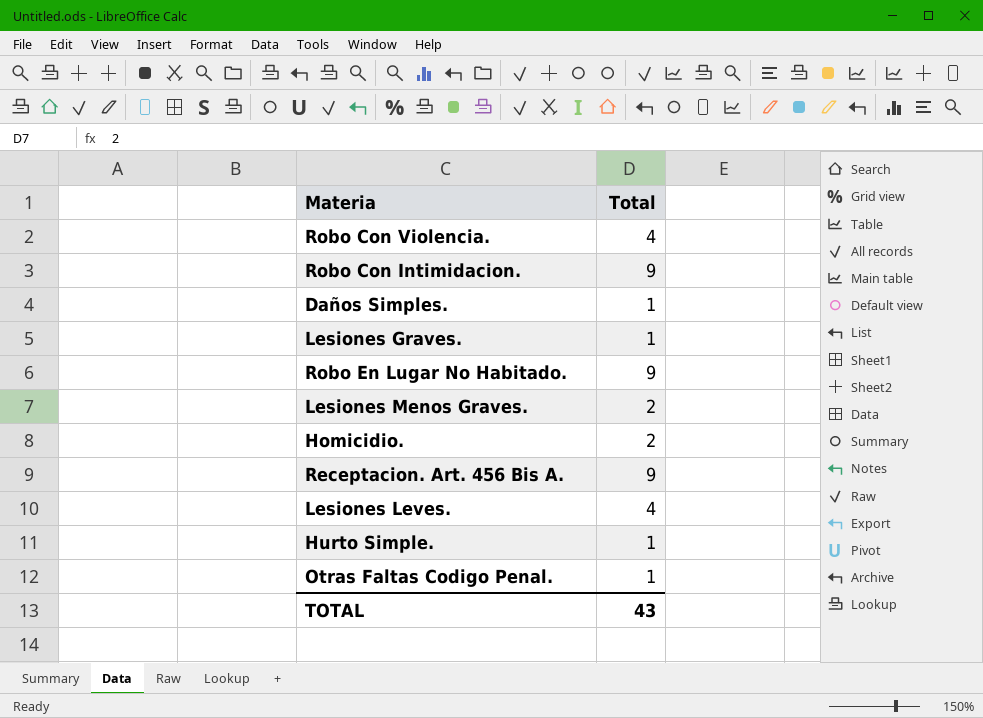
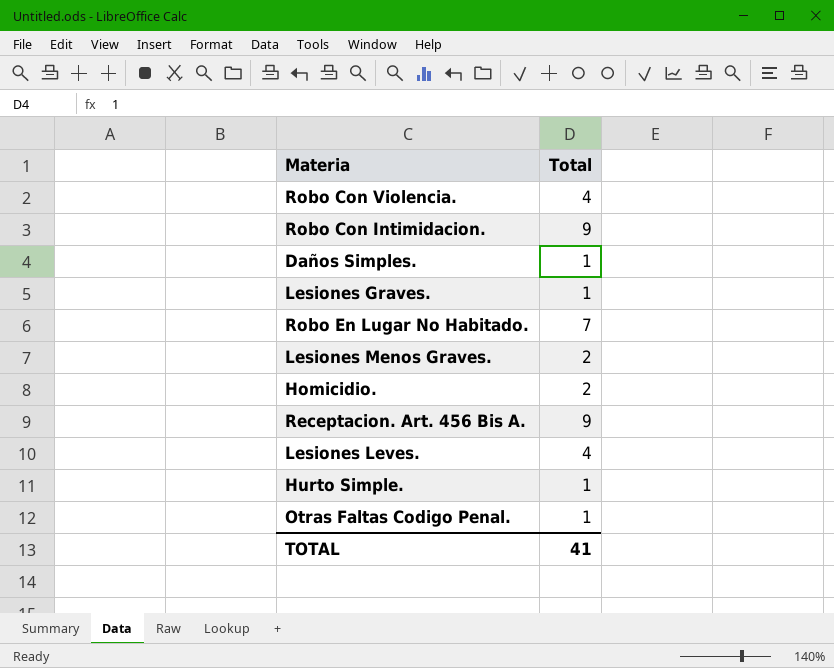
Robo En Lugar No Habitado. | Total: 9 -> 7
TOTAL | Total: 43 -> 41

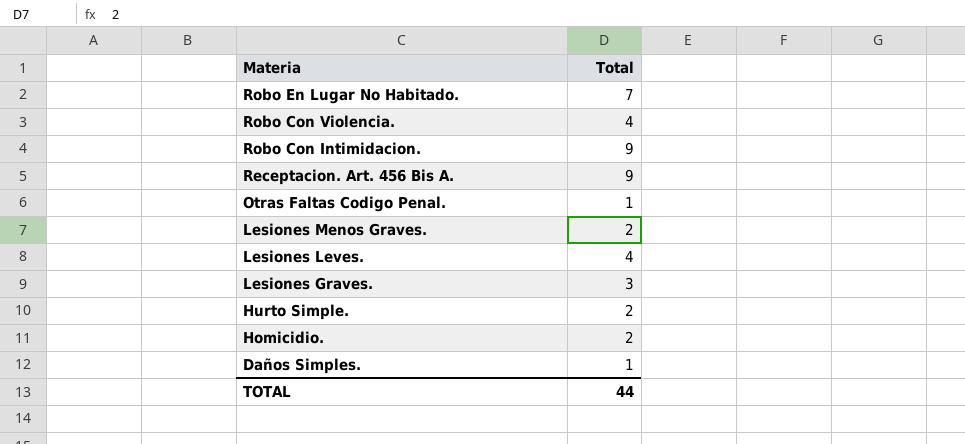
row order: none -> Materia descending
Lesiones Graves. | Total: 1 -> 3
Hurto Simple. | Total: 1 -> 2
TOTAL | Total: 41 -> 44

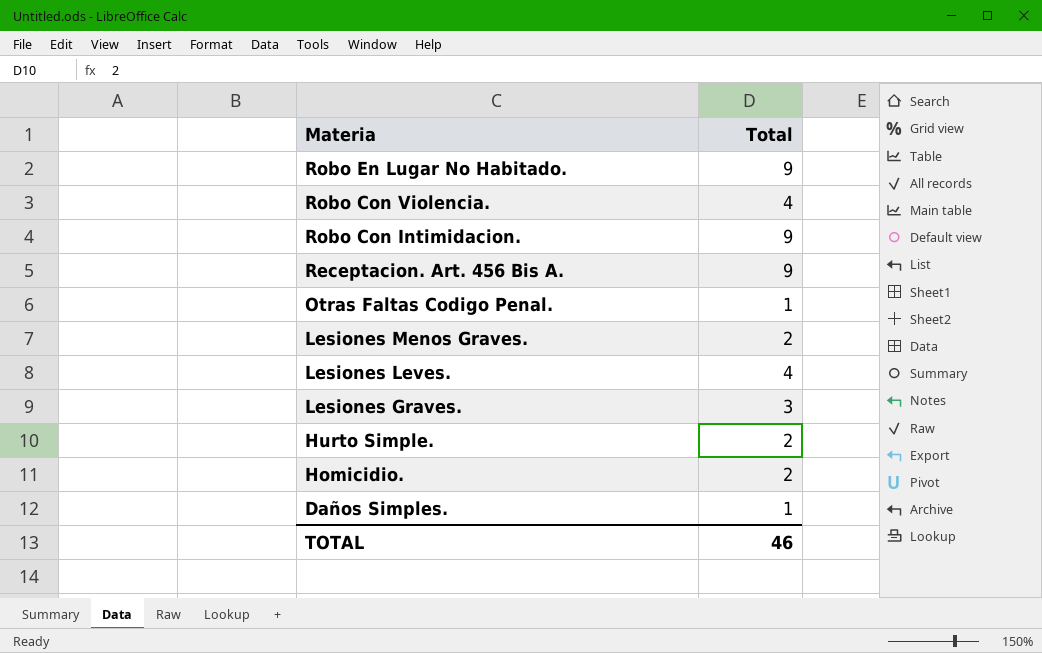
Robo En Lugar No Habitado. | Total: 7 -> 9
TOTAL | Total: 44 -> 46

